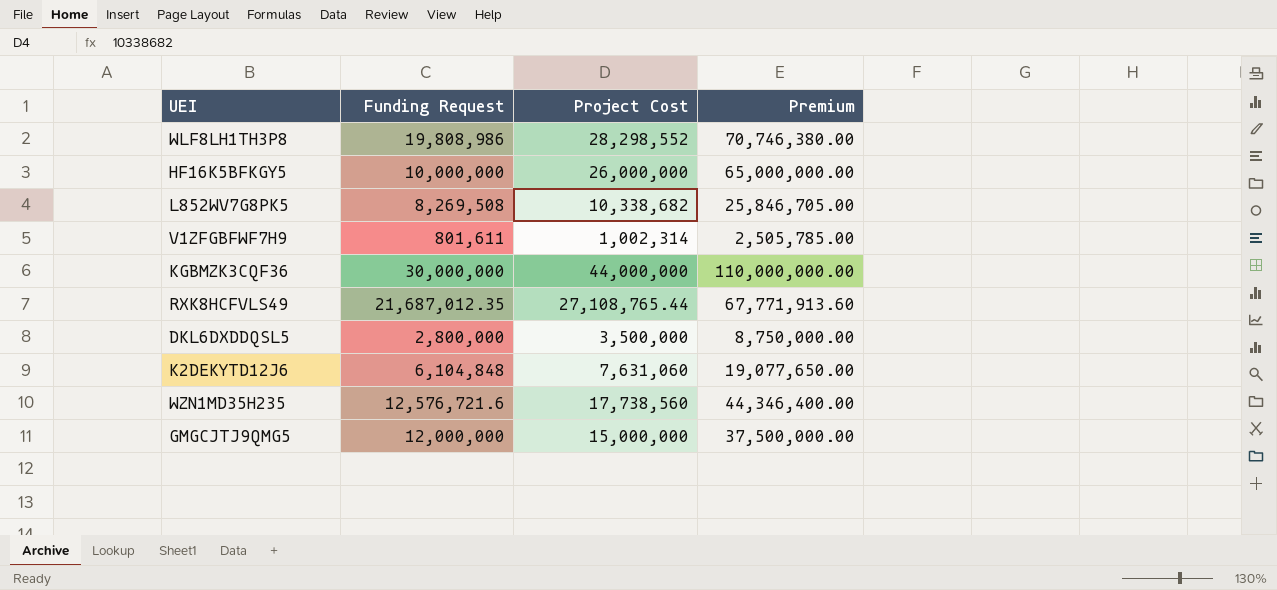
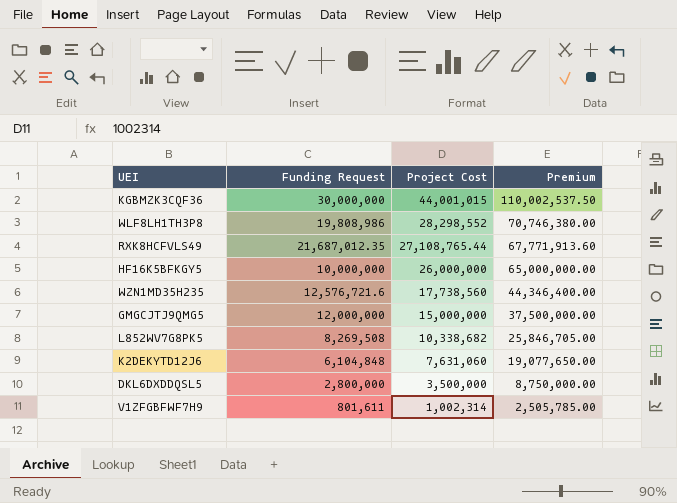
row order: none -> Project Cost descending
KGBMZK3CQF36 | Project Cost: 44,000,000 -> 44,001,015
KGBMZK3CQF36 | Premium: 110,000,000.00 -> 110,002,537.50

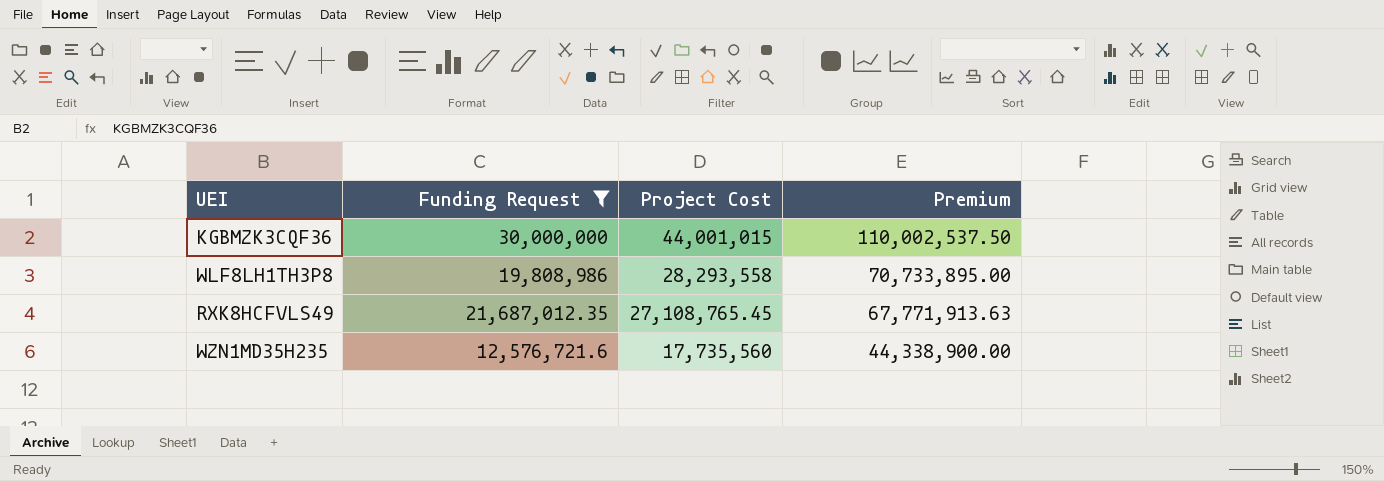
filter: none -> Funding Request >= 12,576,721.6
WLF8LH1TH3P8 | Project Cost: 28,298,552 -> 28,293,558
WLF8LH1TH3P8 | Premium: 70,746,380.00 -> 70,733,895.00
RXK8HCFVLS49 | Project Cost: 27,108,765.44 -> 27,108,765.45
RXK8HCFVLS49 | Premium: 67,771,913.60 -> 67,771,913.63
WZN1MD35H235 | Project Cost: 17,738,560 -> 17,735,560
WZN1MD35H235 | Premium: 44,346,400.00 -> 44,338,900.00

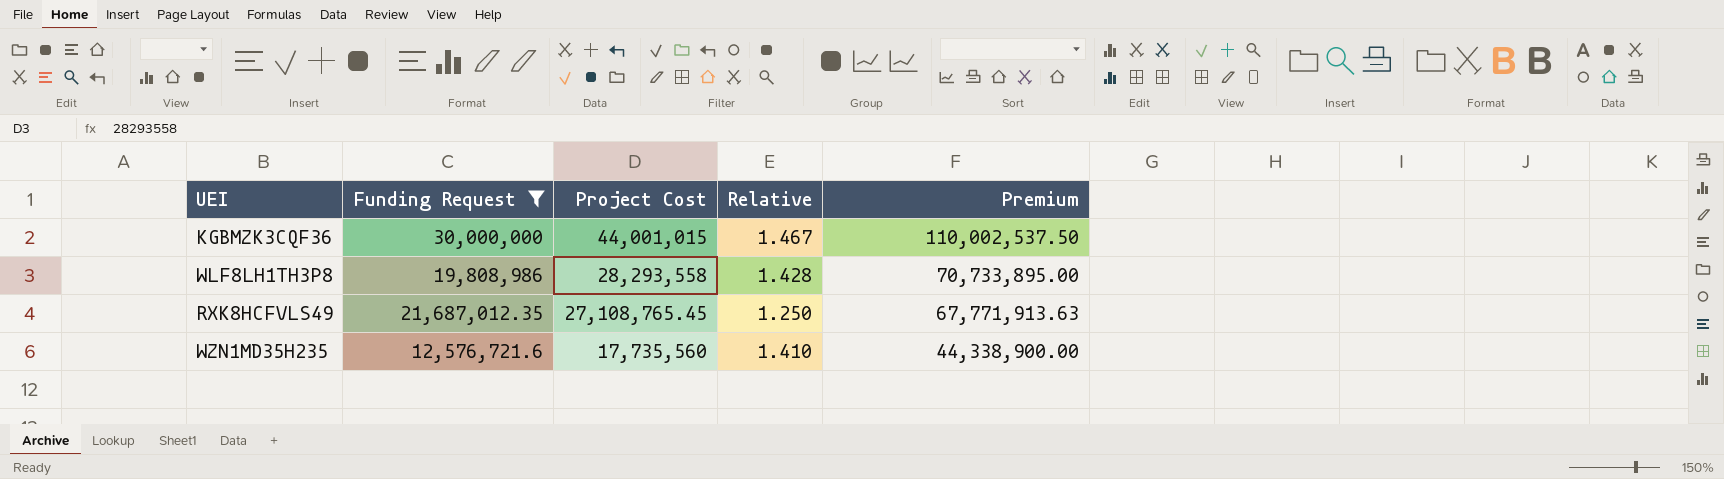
column Relative | formula: none -> [Project Cost] / [Funding Request]

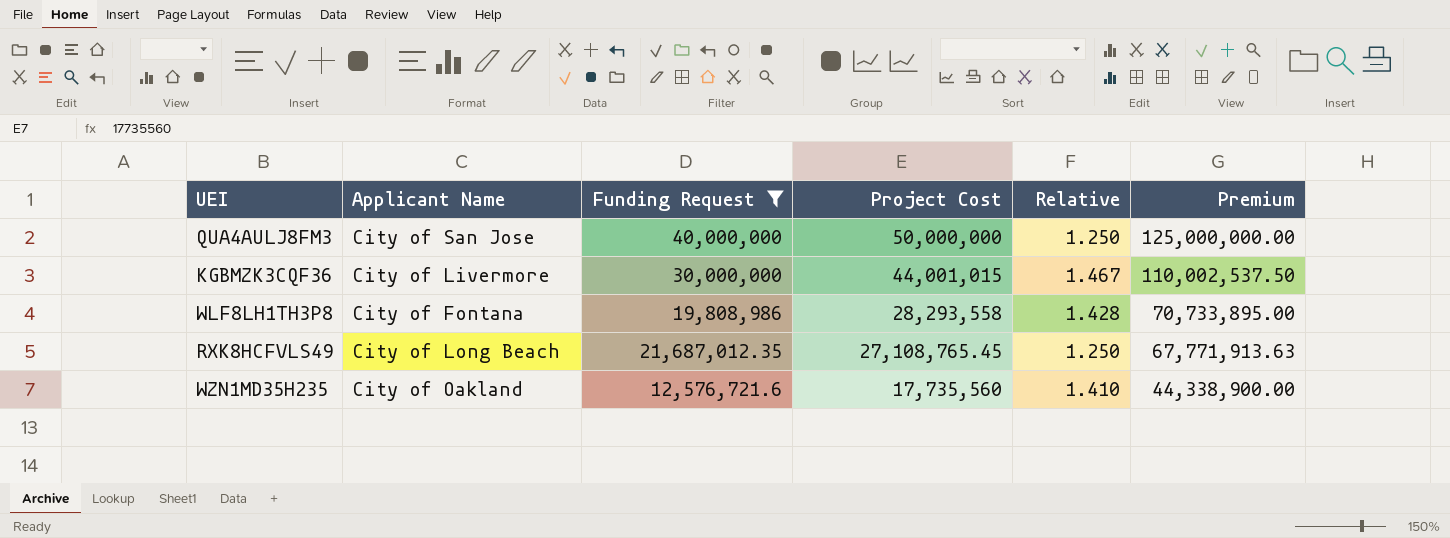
column Applicant Name | position: none -> 2
row QUA4AULJ8FM3: none -> City of San Jose | 40,000,000 | 50,000,000 | 1.250 | 125,000,000.00

